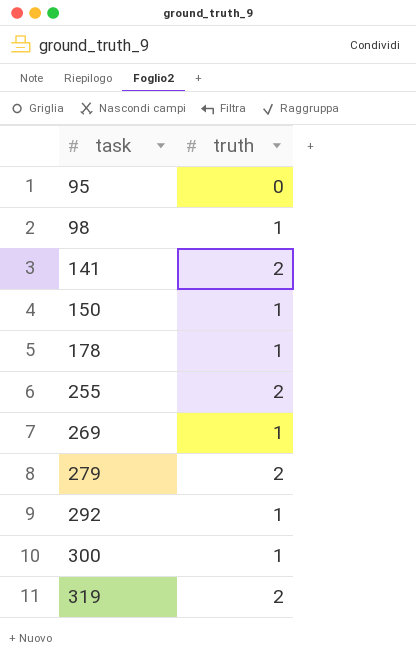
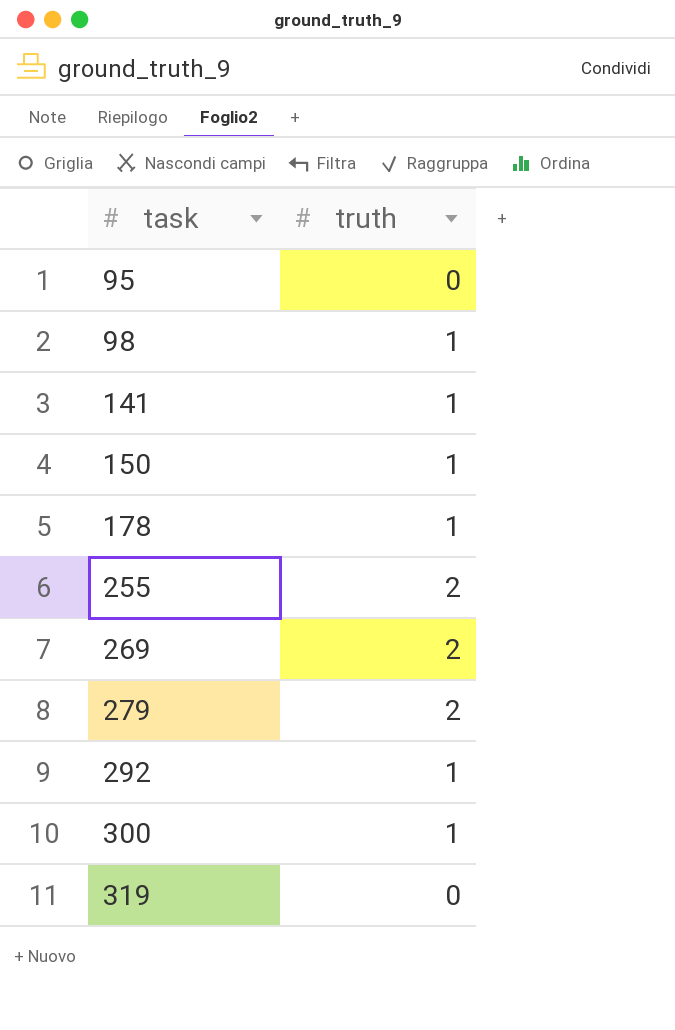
141 | truth: 2 -> 1
269 | truth: 1 -> 2
319 | truth: 2 -> 0

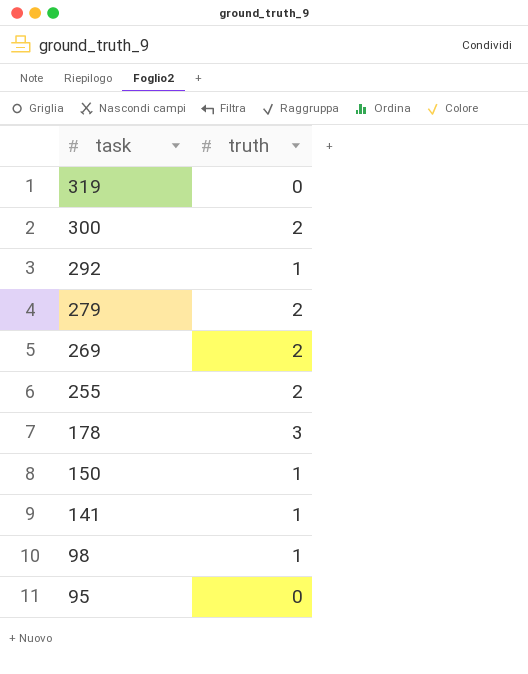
row order: task ascending -> task descending
300 | truth: 1 -> 2
178 | truth: 1 -> 3

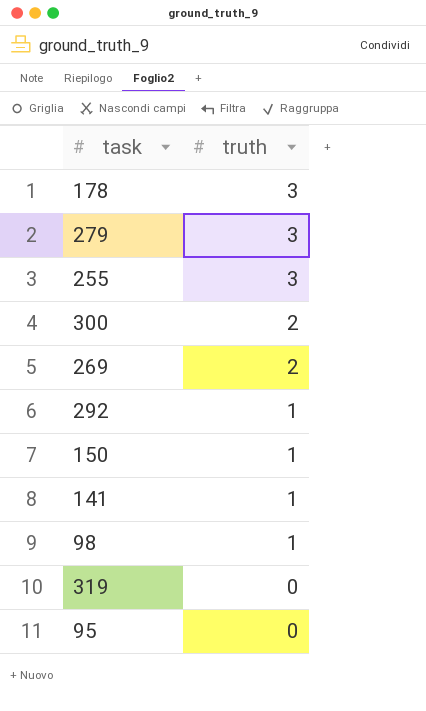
row order: task descending -> truth descending
279 | truth: 2 -> 3
255 | truth: 2 -> 3

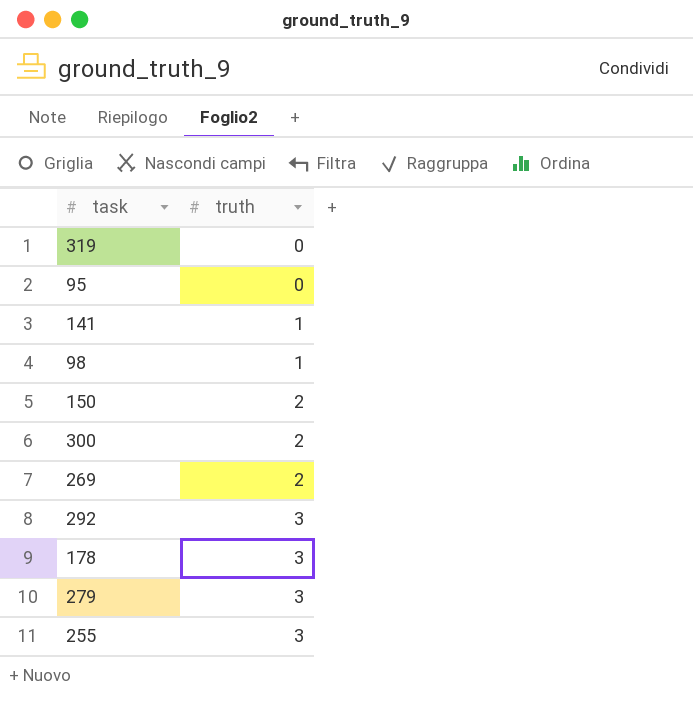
row order: truth descending -> truth ascending
150 | truth: 1 -> 2
292 | truth: 1 -> 3

